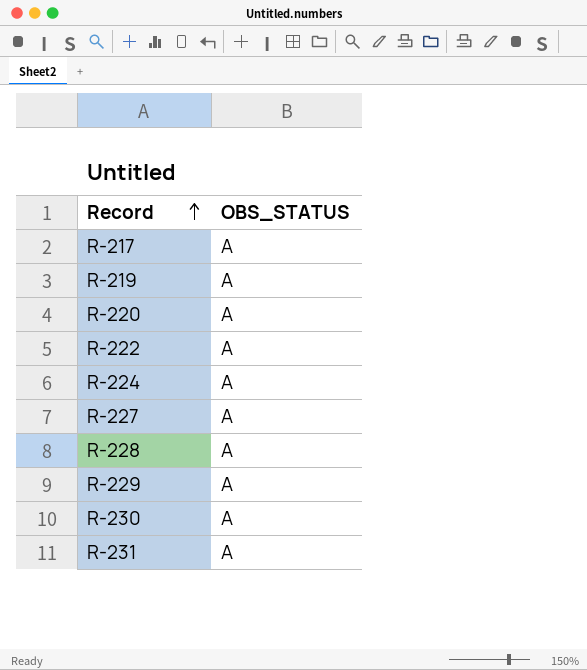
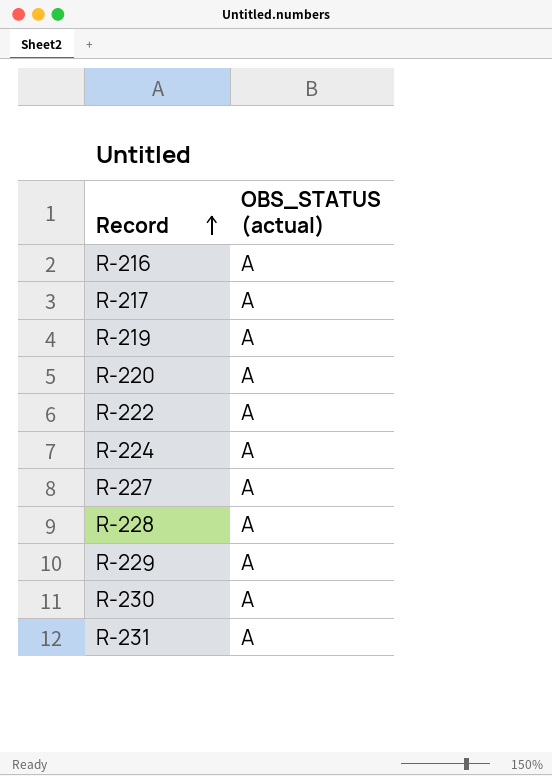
column name: OBS_STATUS -> OBS_STATUS (actual)
row R-216: none -> A

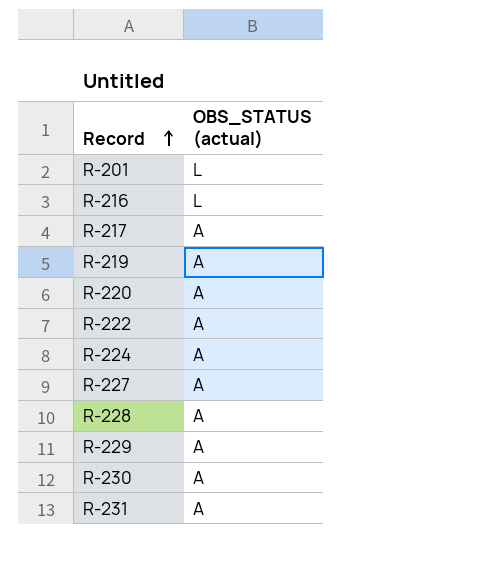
row R-201: none -> L
R-216 | OBS_STATUS (actual): A -> L

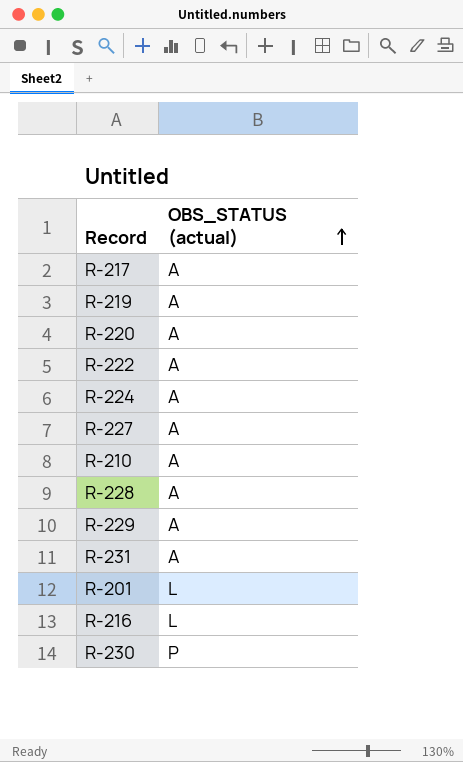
row order: Record ascending -> OBS_STATUS (actual) ascending
row R-210: none -> A
R-230 | OBS_STATUS (actual): A -> P

